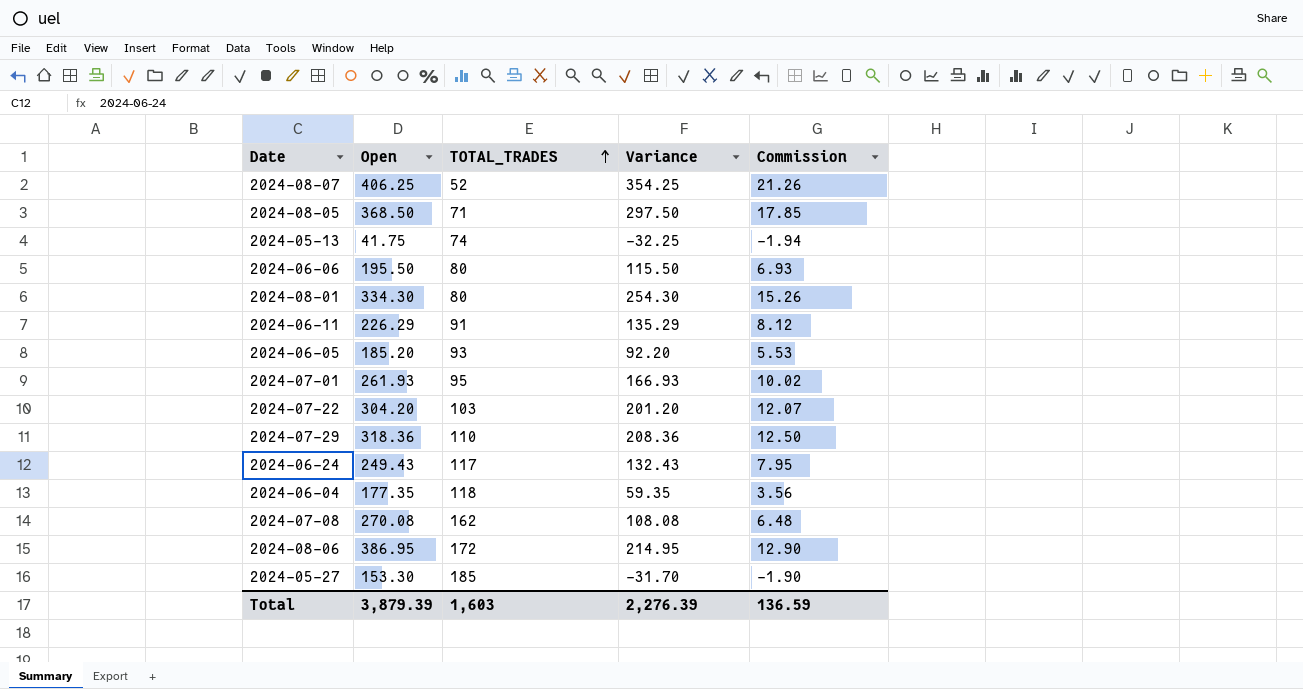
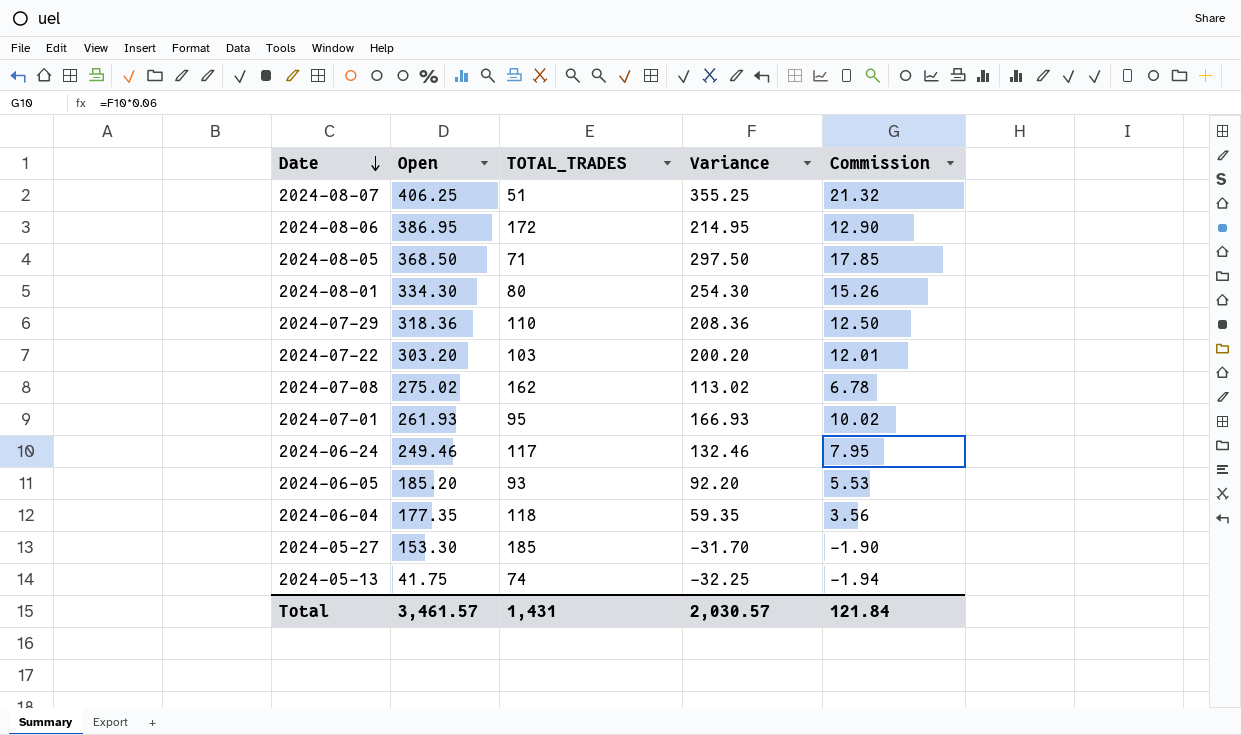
row order: TOTAL_TRADES ascending -> Date descending
row 2024-06-06: 195.50 | 80 | 115.50 | 6.93 -> none
row 2024-06-11: 226.29 | 91 | 135.29 | 8.12 -> none
2024-08-07 | TOTAL_TRADES: 52 -> 51
2024-08-07 | Variance: 354.25 -> 355.25
2024-08-07 | Commission: 21.26 -> 21.32
2024-07-22 | Open: 304.20 -> 303.20
2024-07-22 | Variance: 201.20 -> 200.20
2024-07-22 | Commission: 12.07 -> 12.01
2024-07-08 | Open: 270.08 -> 275.02
2024-07-08 | Variance: 108.08 -> 113.02
2024-07-08 | Commission: 6.48 -> 6.78
2024-06-24 | Open: 249.43 -> 249.46
2024-06-24 | Variance: 132.43 -> 132.46
Total | Open: 3,879.39 -> 3,461.57
Total | TOTAL_TRADES: 1,603 -> 1,431
Total | Variance: 2,276.39 -> 2,030.57
Total | Commission: 136.59 -> 121.84

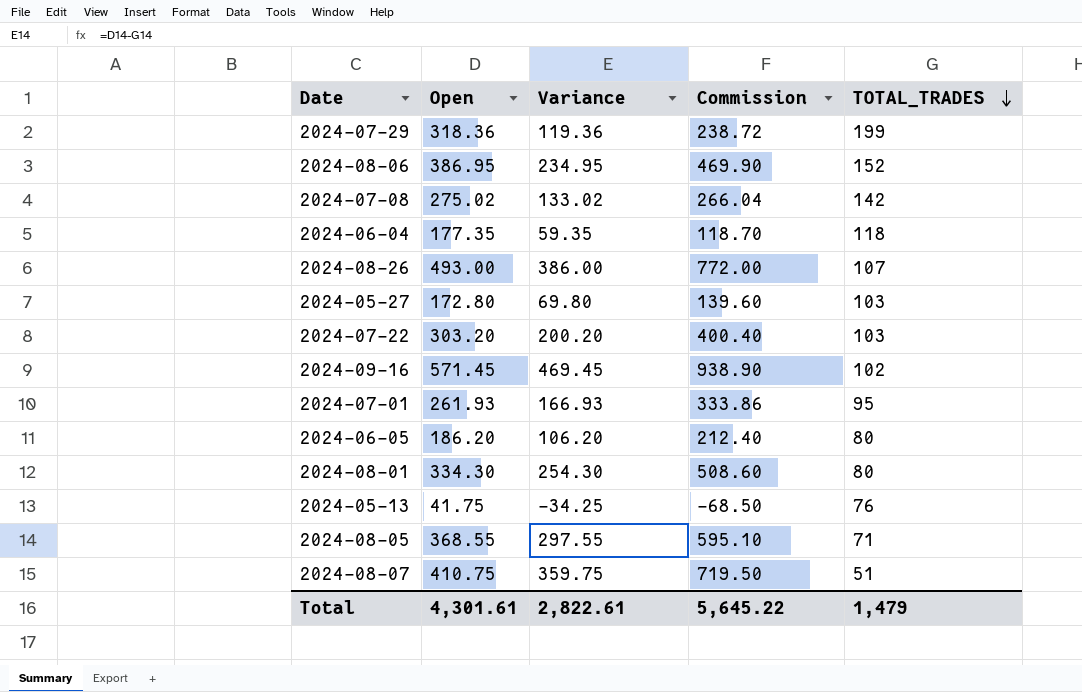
row order: Date descending -> TOTAL_TRADES descending
column Commission | formula: [Variance] * 0.06 -> [Variance] * 2
column TOTAL_TRADES | position: 3 -> 5
row 2024-06-24: 249.46 | 117 | 132.46 | 7.95 -> none
2024-07-29 | Variance: 208.36 -> 119.36
2024-07-29 | TOTAL_TRADES: 110 -> 199
2024-08-06 | Variance: 214.95 -> 234.95
2024-08-06 | TOTAL_TRADES: 172 -> 152
2024-07-08 | Variance: 113.02 -> 133.02
2024-07-08 | TOTAL_TRADES: 162 -> 142
row 2024-08-26: none -> 493.00 | 386.00 | 772.00 | 107
2024-05-27 | Open: 153.30 -> 172.80
2024-05-27 | Variance: -31.70 -> 69.80
2024-05-27 | TOTAL_TRADES: 185 -> 103
row 2024-09-16: none -> 571.45 | 469.45 | 938.90 | 102
2024-06-05 | Open: 185.20 -> 186.20
2024-06-05 | Variance: 92.20 -> 106.20
2024-06-05 | TOTAL_TRADES: 93 -> 80
2024-05-13 | Variance: -32.25 -> -34.25
2024-05-13 | TOTAL_TRADES: 74 -> 76
2024-08-05 | Open: 368.50 -> 368.55
2024-08-05 | Variance: 297.50 -> 297.55
2024-08-07 | Open: 406.25 -> 410.75
2024-08-07 | Variance: 355.25 -> 359.75
Total | Open: 3,461.57 -> 4,301.61
Total | Variance: 2,030.57 -> 2,822.61
Total | Commission: 121.84 -> 5,645.22
Total | TOTAL_TRADES: 1,431 -> 1,479

